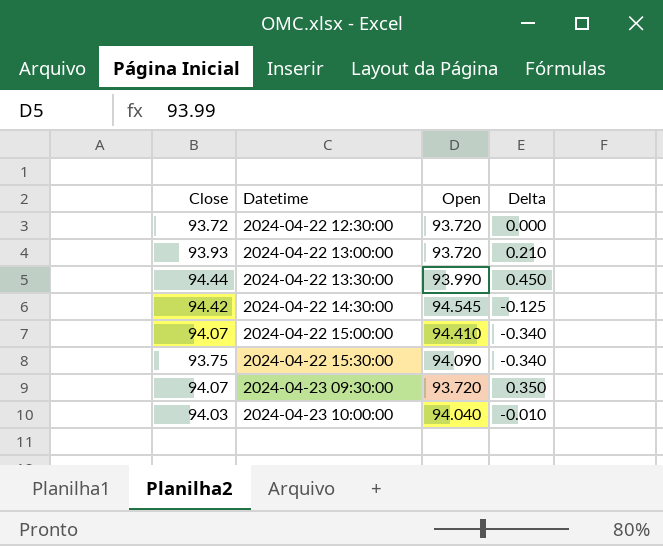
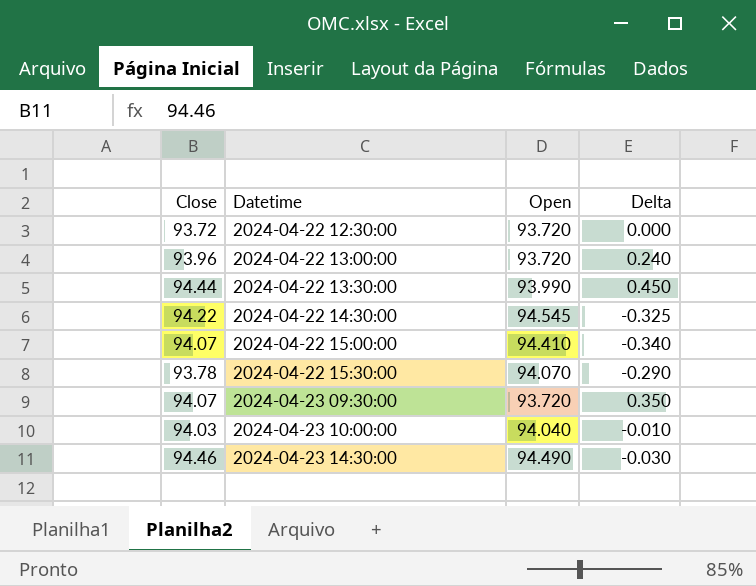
2024-04-22 13:00:00 | Close: 93.93 -> 93.96
2024-04-22 13:00:00 | Delta: 0.210 -> 0.240
2024-04-22 14:30:00 | Close: 94.42 -> 94.22
2024-04-22 14:30:00 | Delta: -0.125 -> -0.325
2024-04-22 15:30:00 | Close: 93.75 -> 93.78
2024-04-22 15:30:00 | Open: 94.090 -> 94.070
2024-04-22 15:30:00 | Delta: -0.340 -> -0.290
row 2024-04-23 14:30:00: none -> 94.46 | 94.490 | -0.030

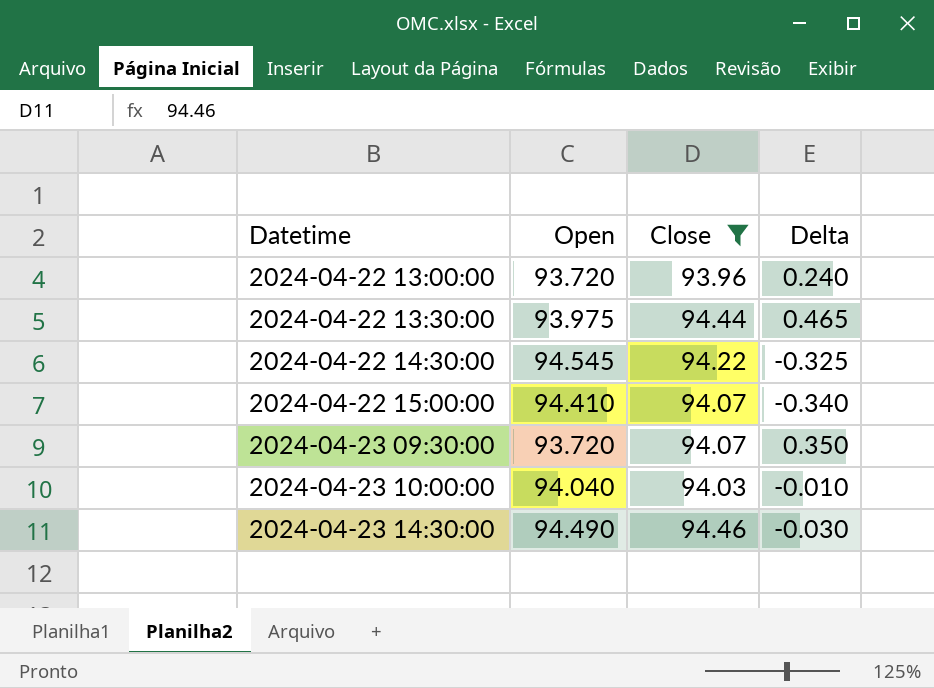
filter: none -> Close >= 93.96
column Close | position: 1 -> 3
2024-04-22 13:30:00 | Open: 93.990 -> 93.975
2024-04-22 13:30:00 | Delta: 0.450 -> 0.465

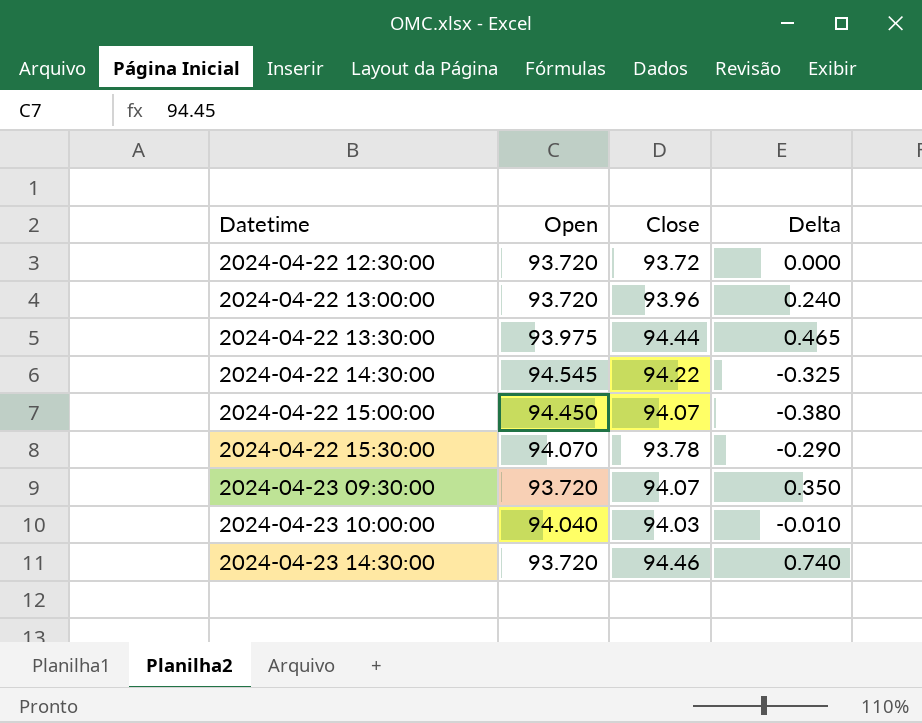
filter: Close >= 93.96 -> none
2024-04-22 15:00:00 | Open: 94.410 -> 94.450
2024-04-22 15:00:00 | Delta: -0.340 -> -0.380
2024-04-23 14:30:00 | Open: 94.490 -> 93.720
2024-04-23 14:30:00 | Delta: -0.030 -> 0.740

